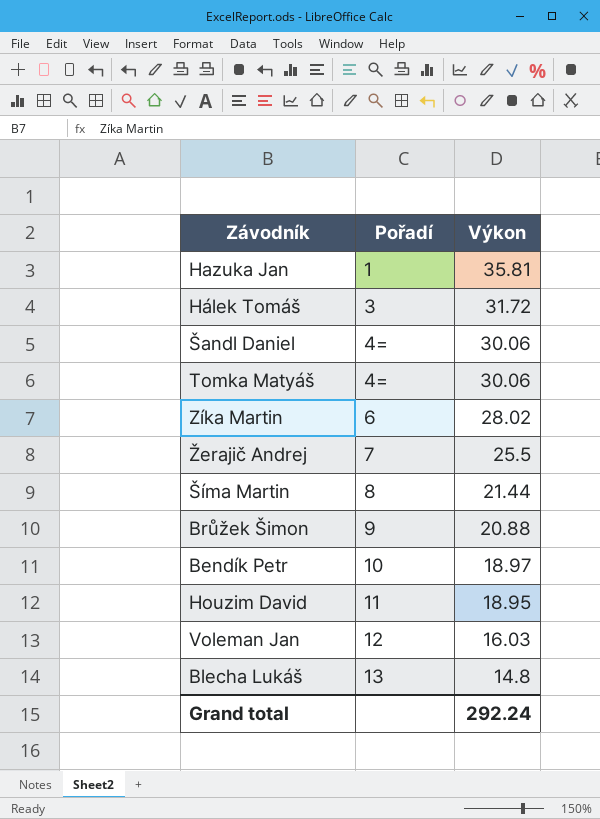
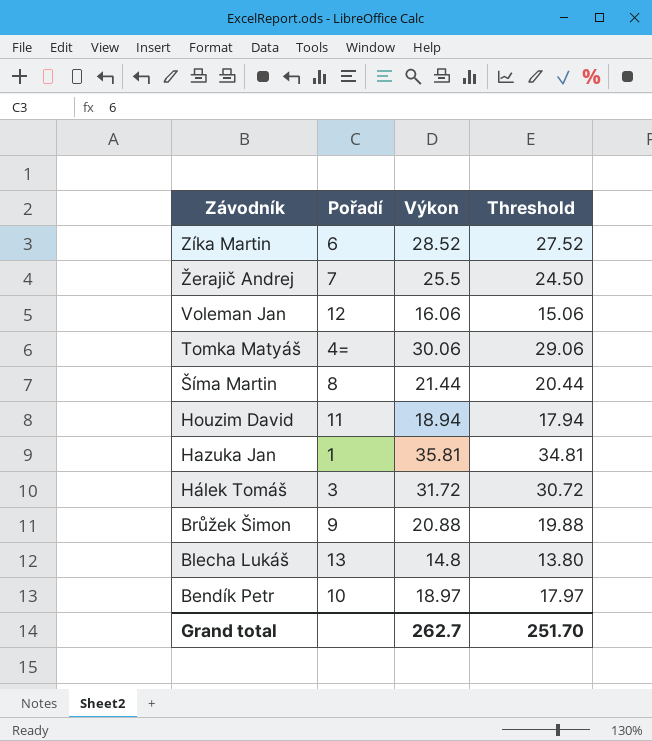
row order: Pořadí ascending -> Závodník descending
column Threshold | formula: none -> [Výkon] - 1
row Šandl Daniel: 4= | 30.06 -> none
Zíka Martin | Výkon: 28.02 -> 28.52
Voleman Jan | Výkon: 16.03 -> 16.06
Houzim David | Výkon: 18.95 -> 18.94
Grand total | Výkon: 292.24 -> 262.7

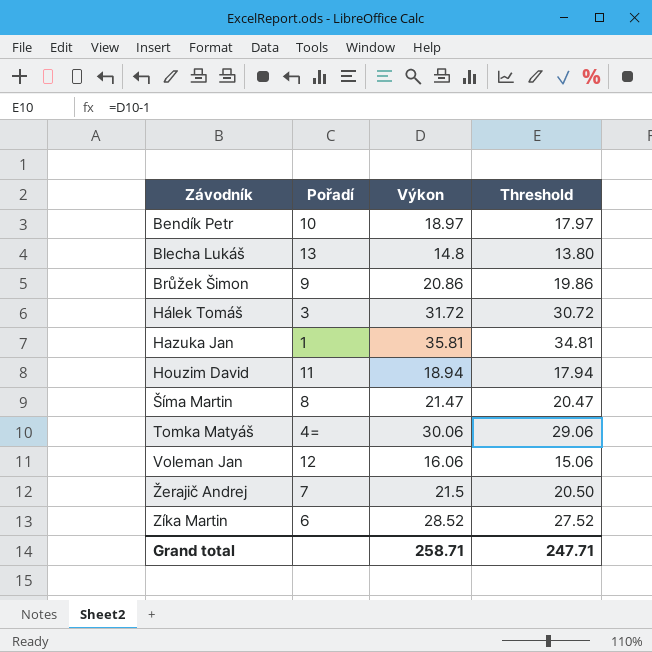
row order: Závodník descending -> Závodník ascending
Brůžek Šimon | Výkon: 20.88 -> 20.86
Brůžek Šimon | Threshold: 19.88 -> 19.86
Šíma Martin | Výkon: 21.44 -> 21.47
Šíma Martin | Threshold: 20.44 -> 20.47
Žerajič Andrej | Výkon: 25.5 -> 21.5
Žerajič Andrej | Threshold: 24.50 -> 20.50
Grand total | Výkon: 262.7 -> 258.71
Grand total | Threshold: 251.70 -> 247.71

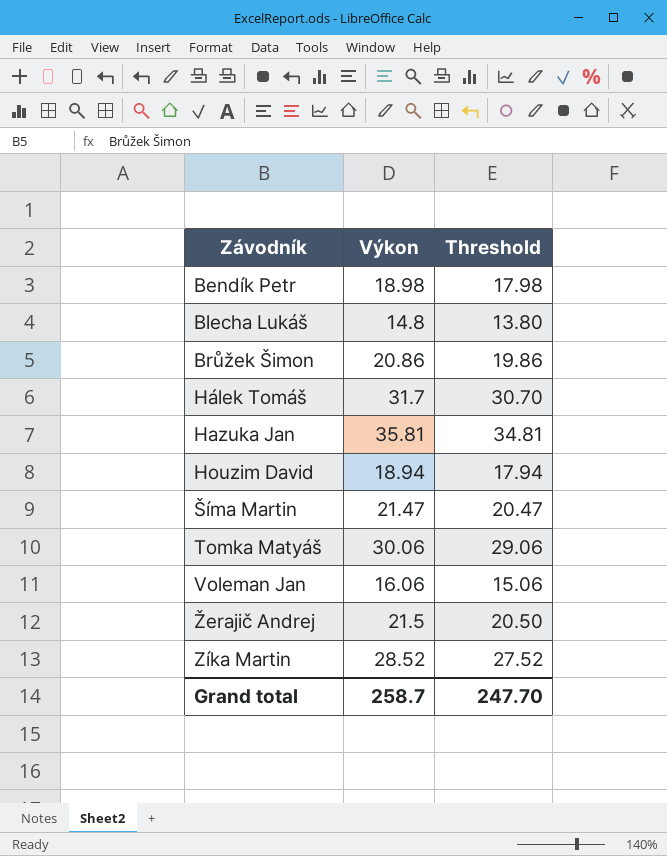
column Pořadí | position: 2 -> none
Bendík Petr | Výkon: 18.97 -> 18.98
Bendík Petr | Threshold: 17.97 -> 17.98
Hálek Tomáš | Výkon: 31.72 -> 31.7
Hálek Tomáš | Threshold: 30.72 -> 30.70
Grand total | Výkon: 258.71 -> 258.7
Grand total | Threshold: 247.71 -> 247.70

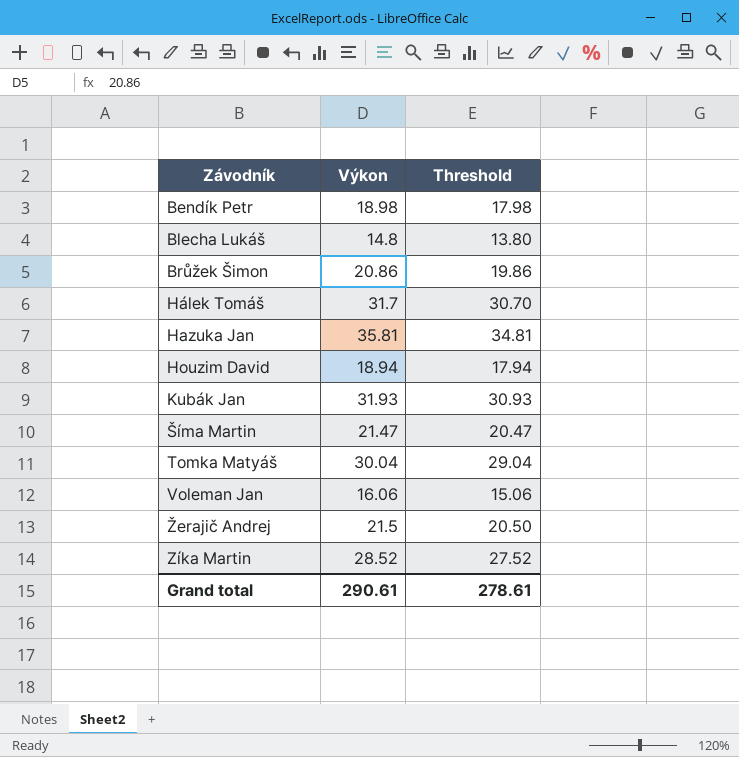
row Kubák Jan: none -> 31.93 | 30.93
Tomka Matyáš | Výkon: 30.06 -> 30.04
Tomka Matyáš | Threshold: 29.06 -> 29.04
Grand total | Výkon: 258.7 -> 290.61
Grand total | Threshold: 247.70 -> 278.61

